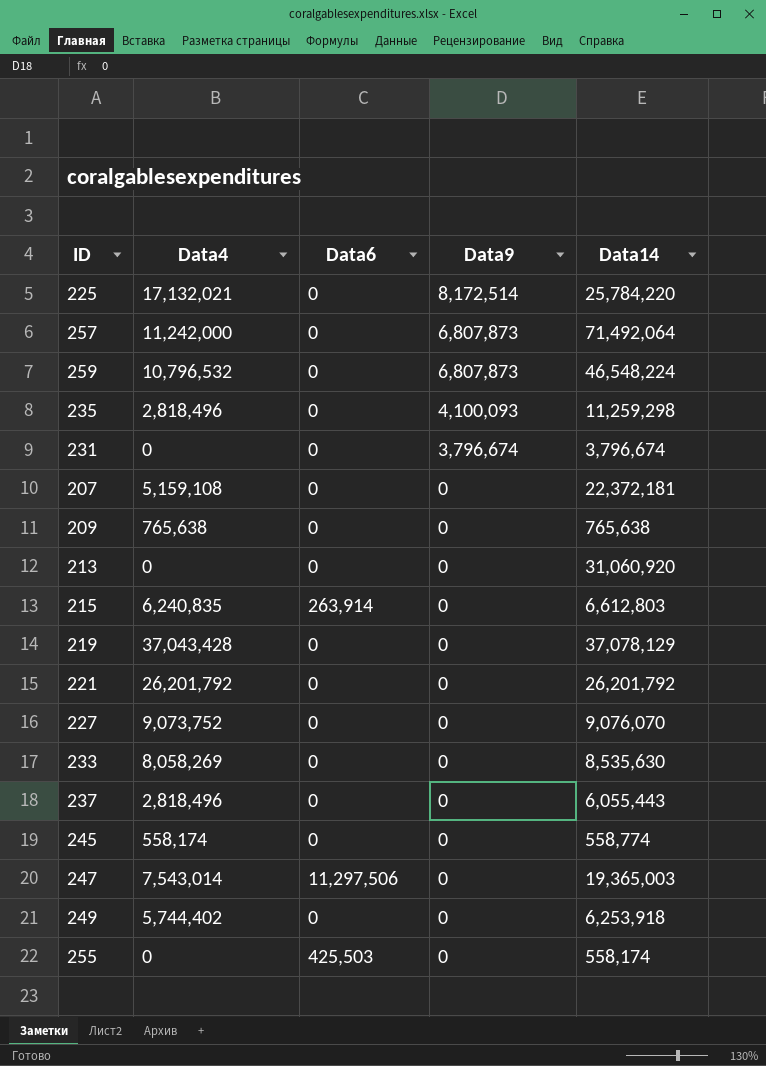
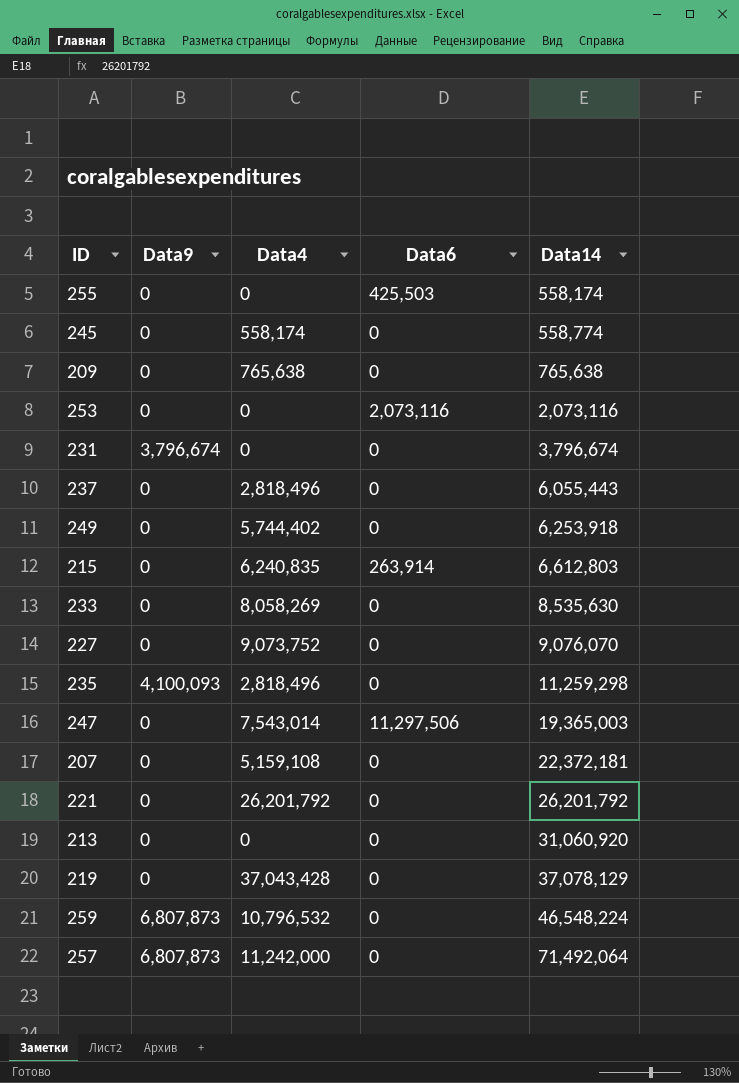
row order: Data9 descending -> Data14 ascending
column Data9 | position: 4 -> 2
row 225: 17,132,021 | 0 | 8,172,514 | 25,784,220 -> none
row 253: none -> 0 | 0 | 2,073,116 | 2,073,116

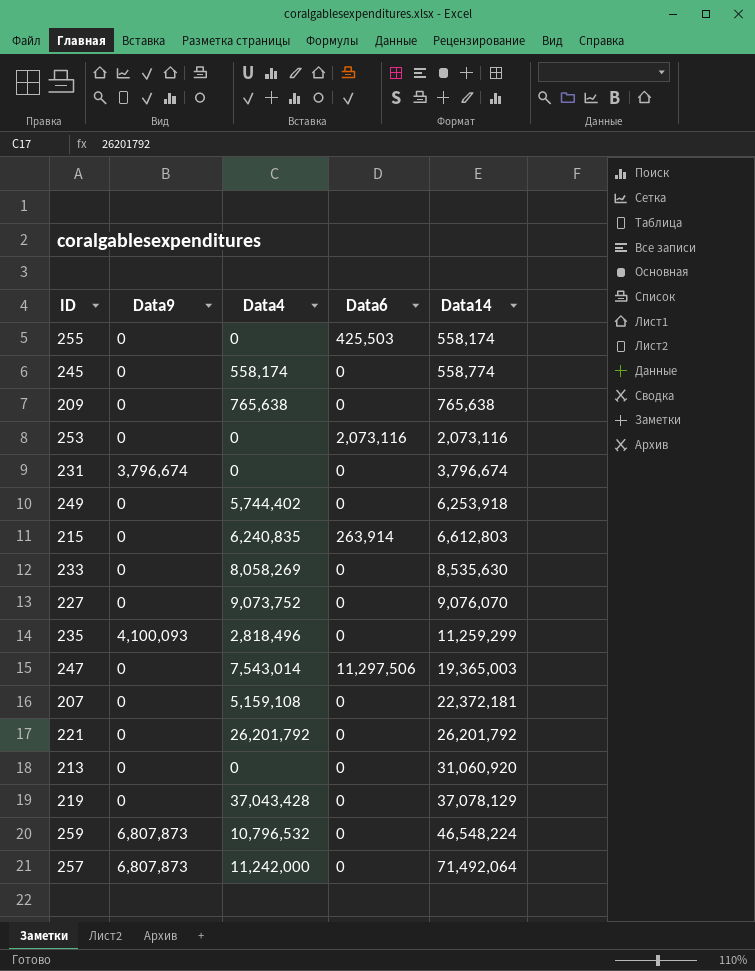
row 237: 0 | 2,818,496 | 0 | 6,055,443 -> none
235 | Data14: 11,259,298 -> 11,259,299

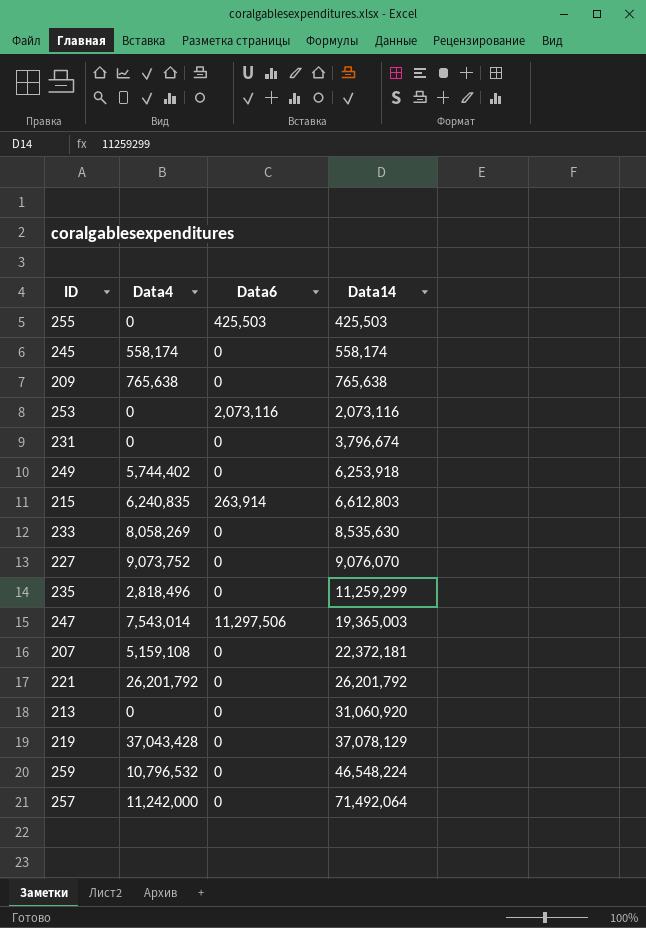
column Data9 | position: 2 -> none
255 | Data14: 558,174 -> 425,503
245 | Data14: 558,774 -> 558,174

